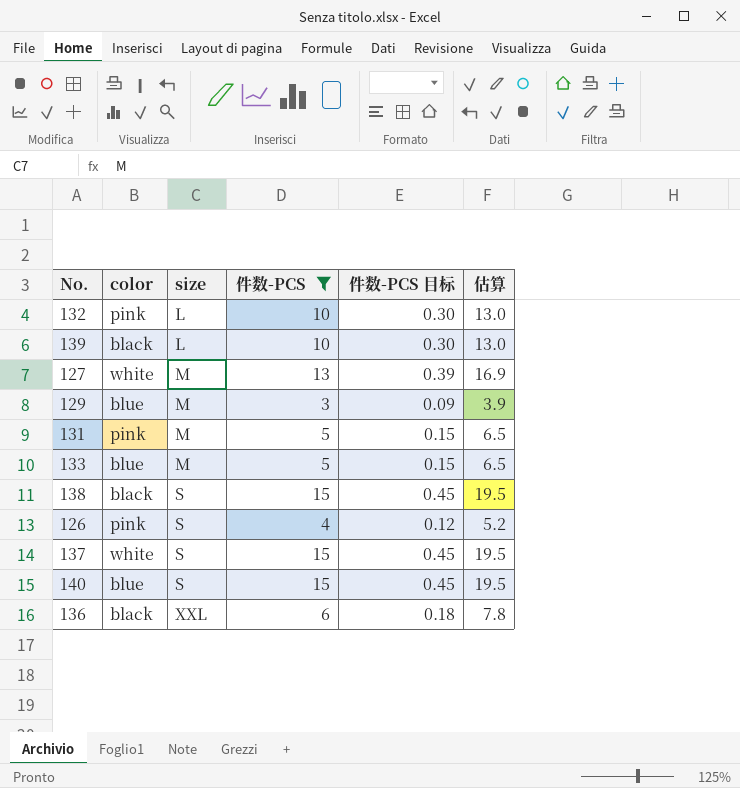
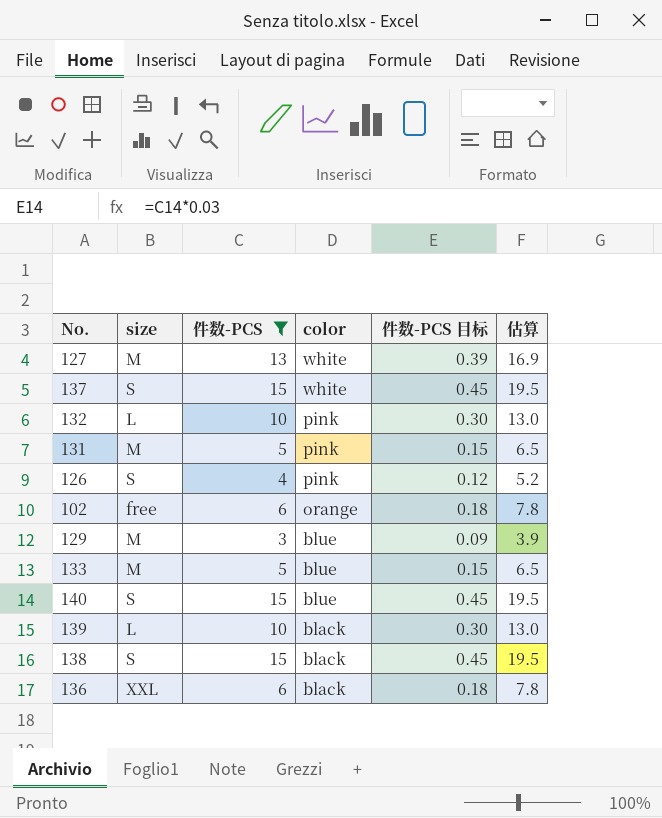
row order: size ascending -> color descending
column color | position: 2 -> 4
row 102: none -> free | 6 | orange | 0.18 | 7.8

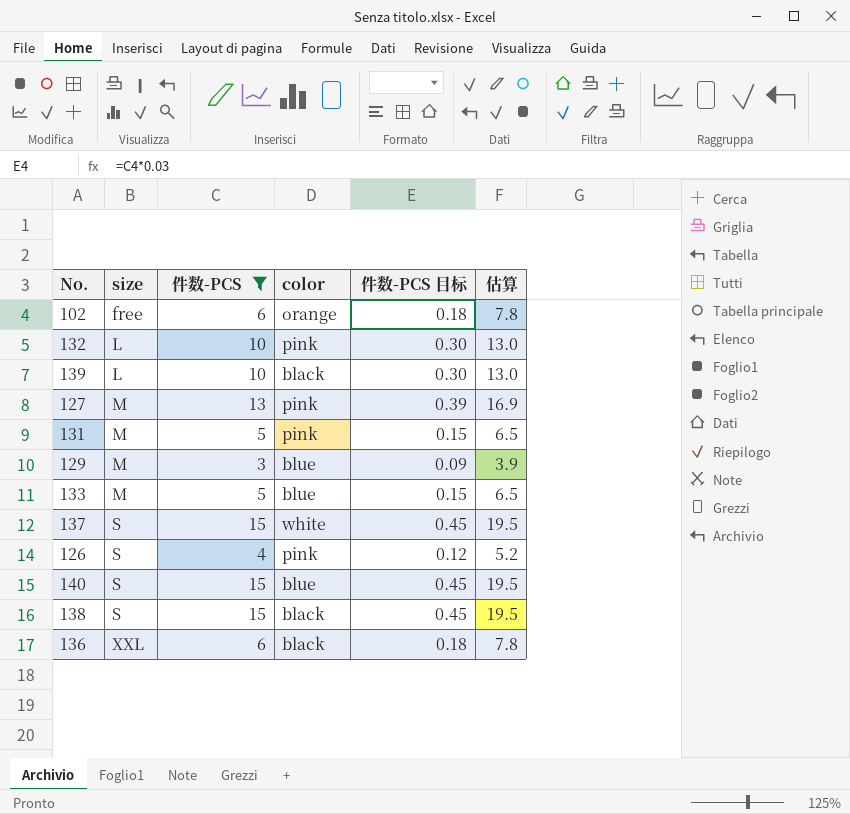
row order: color descending -> size ascending
127 | color: white -> pink

